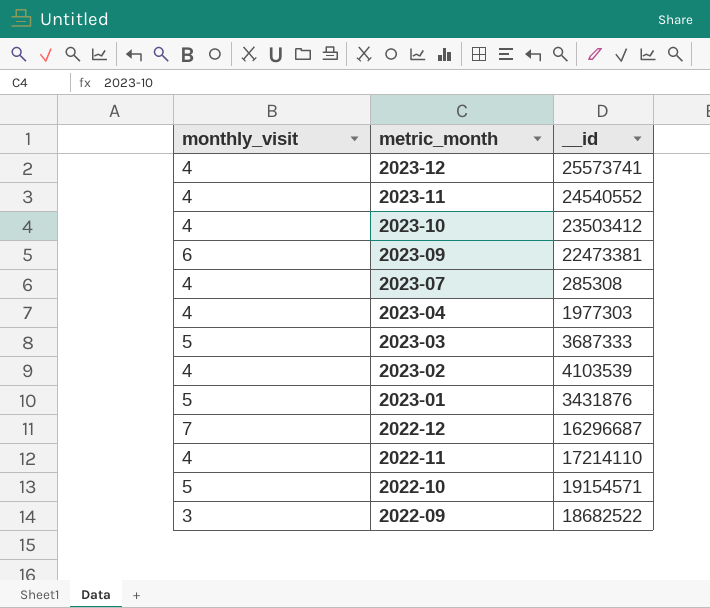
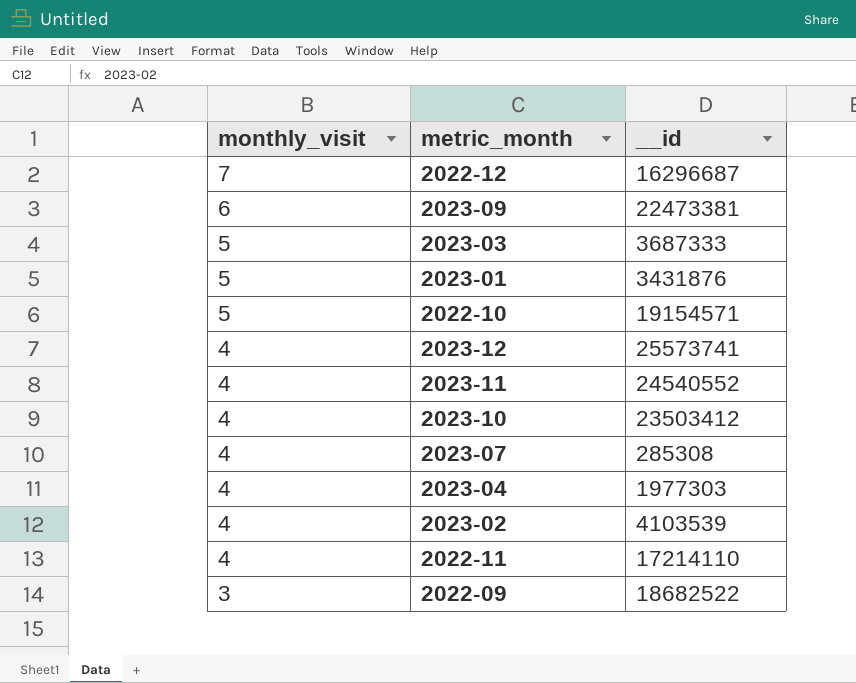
row order: metric_month descending -> monthly_visit descending

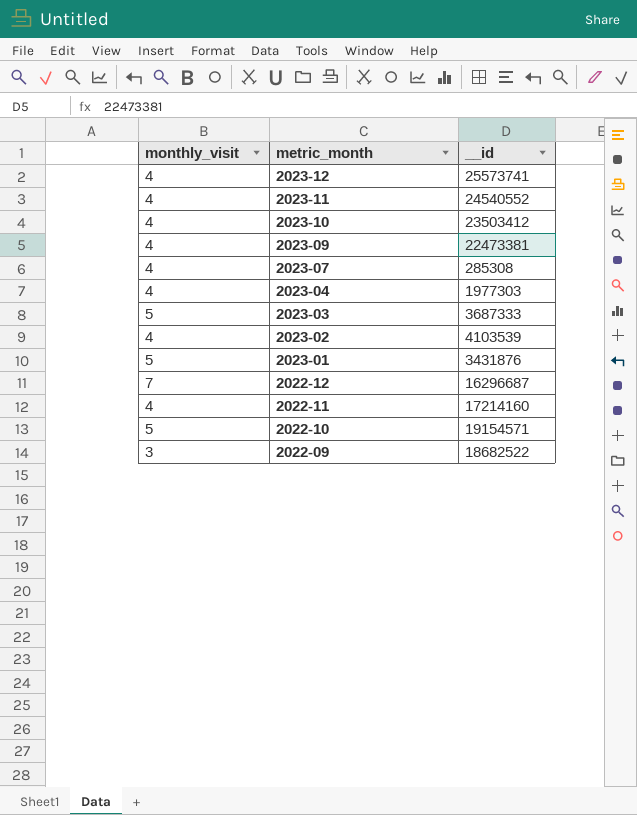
row order: monthly_visit descending -> metric_month descending
2023-09 | monthly_visit: 6 -> 4
2022-11 | __id: 17214110 -> 17214160

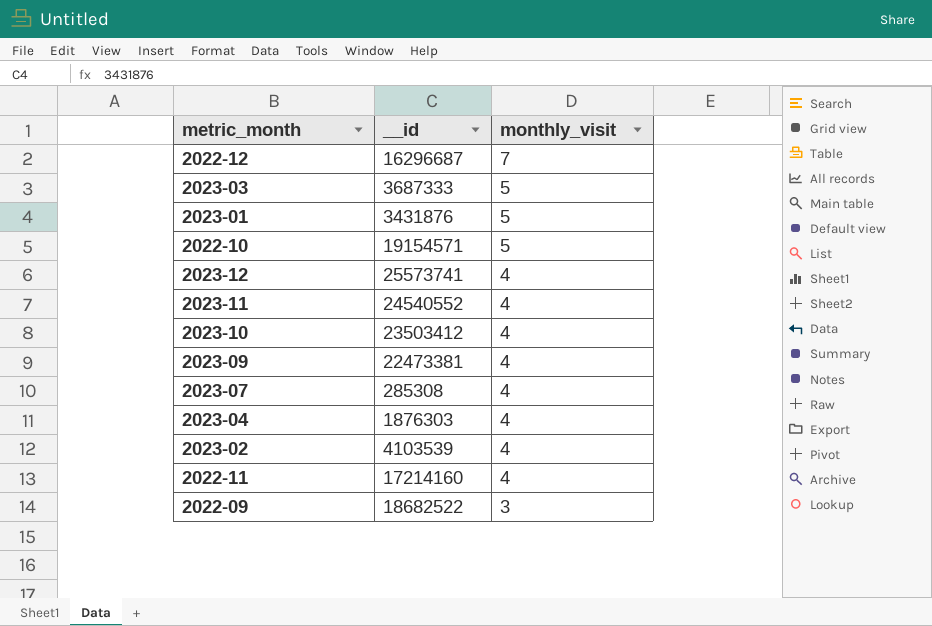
row order: metric_month descending -> monthly_visit descending
column monthly_visit | position: 1 -> 3
2023-04 | __id: 1977303 -> 1876303

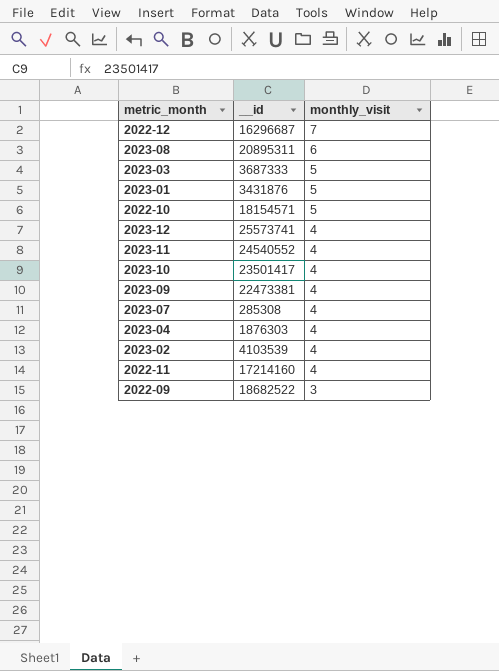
row 2023-08: none -> 20895311 | 6
2022-10 | __id: 19154571 -> 18154571
2023-10 | __id: 23503412 -> 23501417

